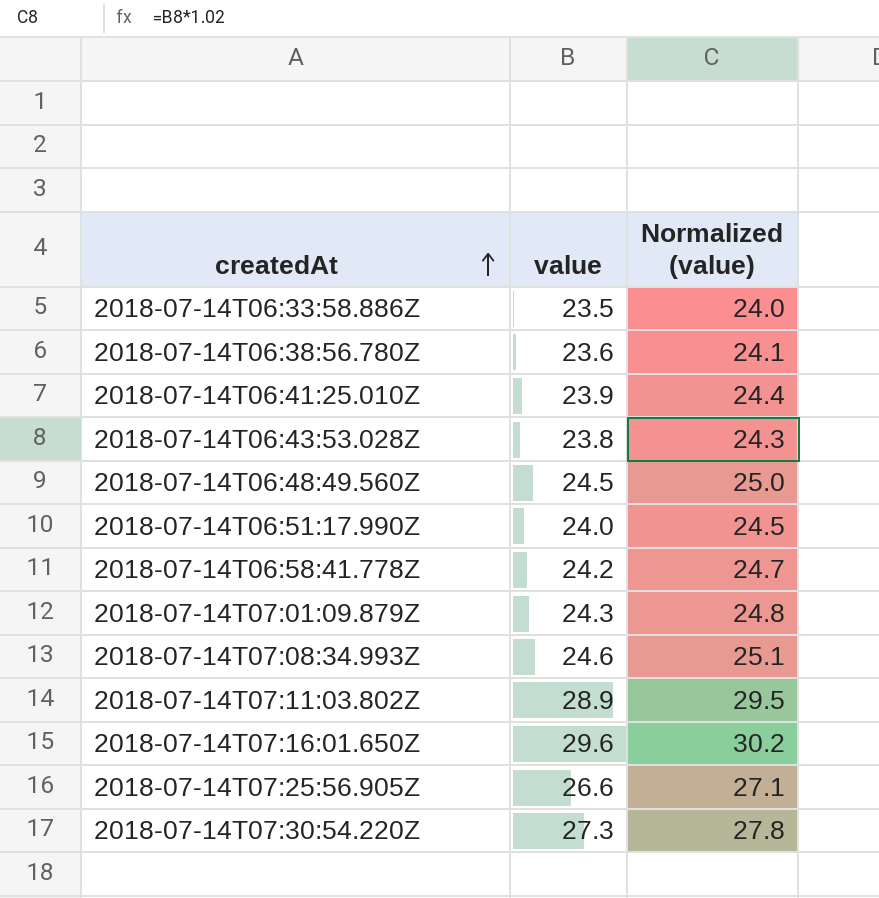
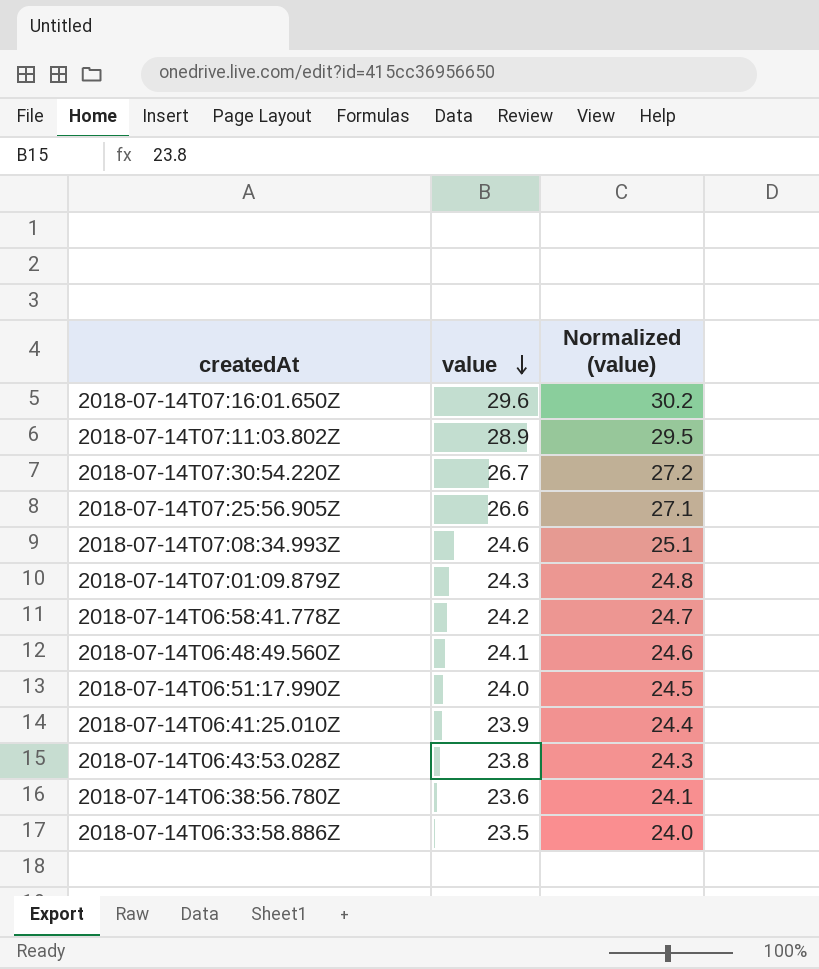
row order: createdAt ascending -> value descending
2018-07-14T07:30:54.220Z | value: 27.3 -> 26.7
2018-07-14T07:30:54.220Z | Normalized (value): 27.8 -> 27.2
2018-07-14T06:48:49.560Z | value: 24.5 -> 24.1
2018-07-14T06:48:49.560Z | Normalized (value): 25.0 -> 24.6

